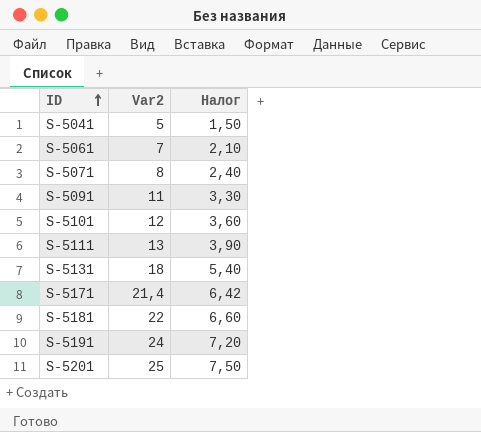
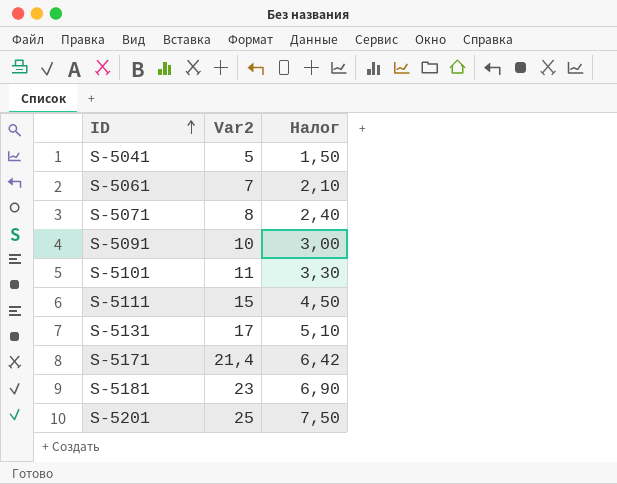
row S-5191: 24 | 7,20 -> none
S-5091 | Var2: 11 -> 10
S-5091 | Налог: 3,30 -> 3,00
S-5101 | Var2: 12 -> 11
S-5101 | Налог: 3,60 -> 3,30
S-5111 | Var2: 13 -> 15
S-5111 | Налог: 3,90 -> 4,50
S-5131 | Var2: 18 -> 17
S-5131 | Налог: 5,40 -> 5,10
S-5181 | Var2: 22 -> 23
S-5181 | Налог: 6,60 -> 6,90

